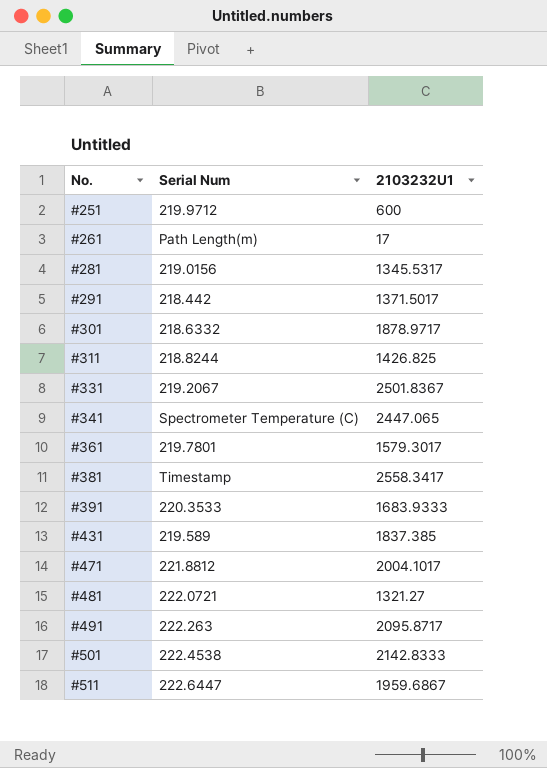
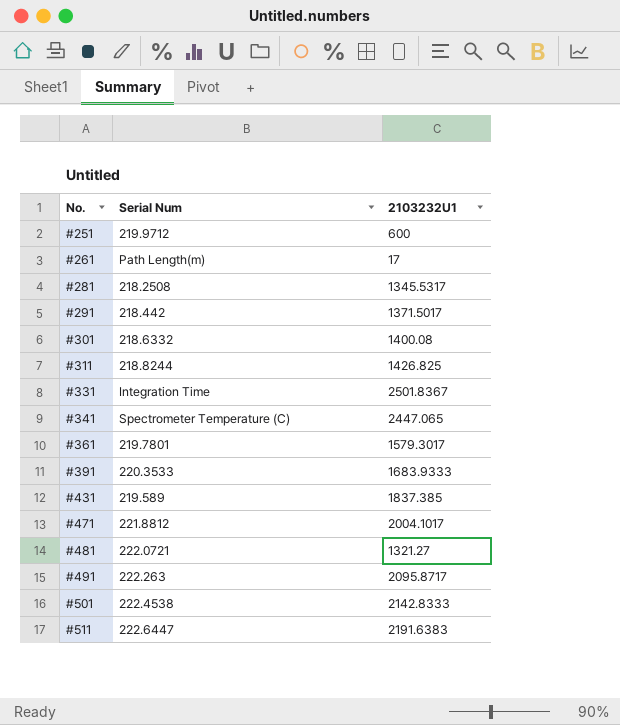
row #381: Timestamp | 2558.3417 -> none
#281 | Serial Num: 219.0156 -> 218.2508
#301 | 2103232U1: 1878.9717 -> 1400.08
#331 | Serial Num: 219.2067 -> Integration Time
#511 | 2103232U1: 1959.6867 -> 2191.6383

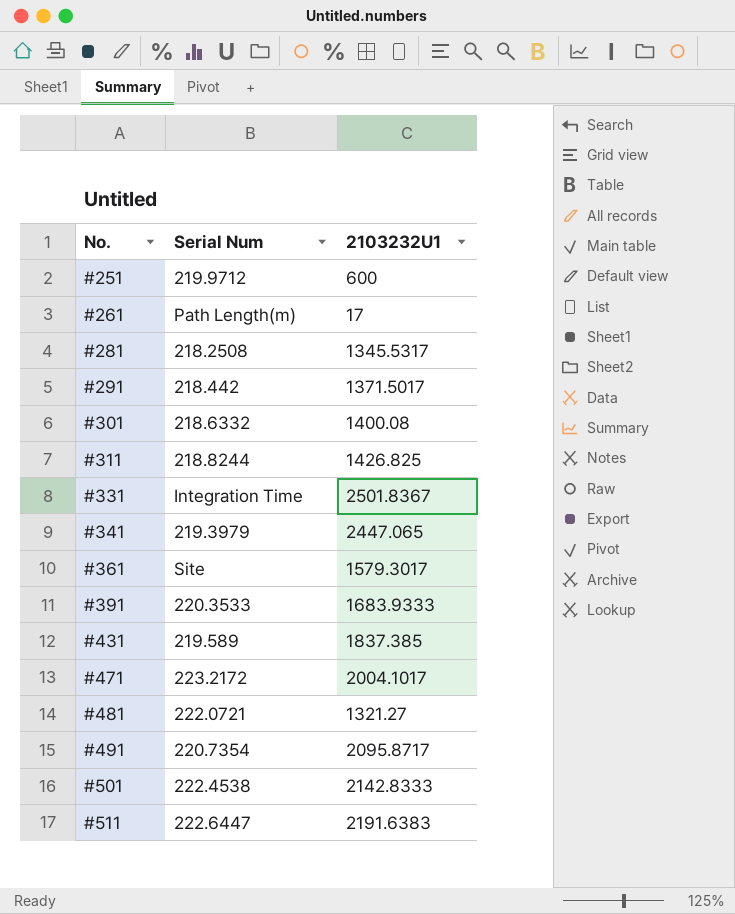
#341 | Serial Num: Spectrometer Temperature (C) -> 219.3979
#361 | Serial Num: 219.7801 -> Site
#471 | Serial Num: 221.8812 -> 223.2172
#491 | Serial Num: 222.263 -> 220.7354

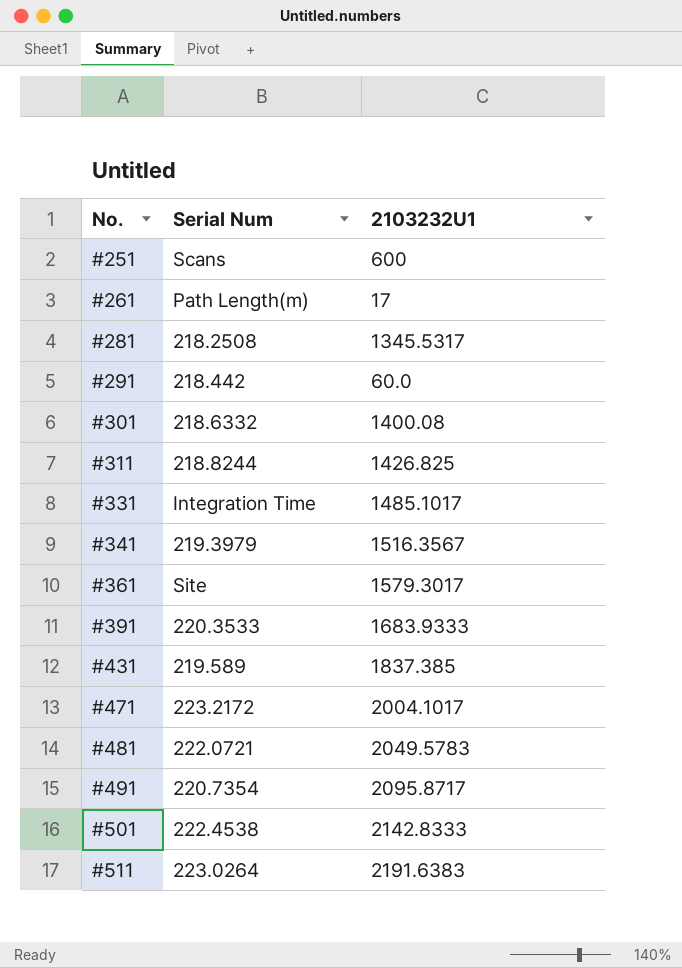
#251 | Serial Num: 219.9712 -> Scans
#291 | 2103232U1: 1371.5017 -> 60.0
#331 | 2103232U1: 2501.8367 -> 1485.1017
#341 | 2103232U1: 2447.065 -> 1516.3567
#481 | 2103232U1: 1321.27 -> 2049.5783
#511 | Serial Num: 222.6447 -> 223.0264

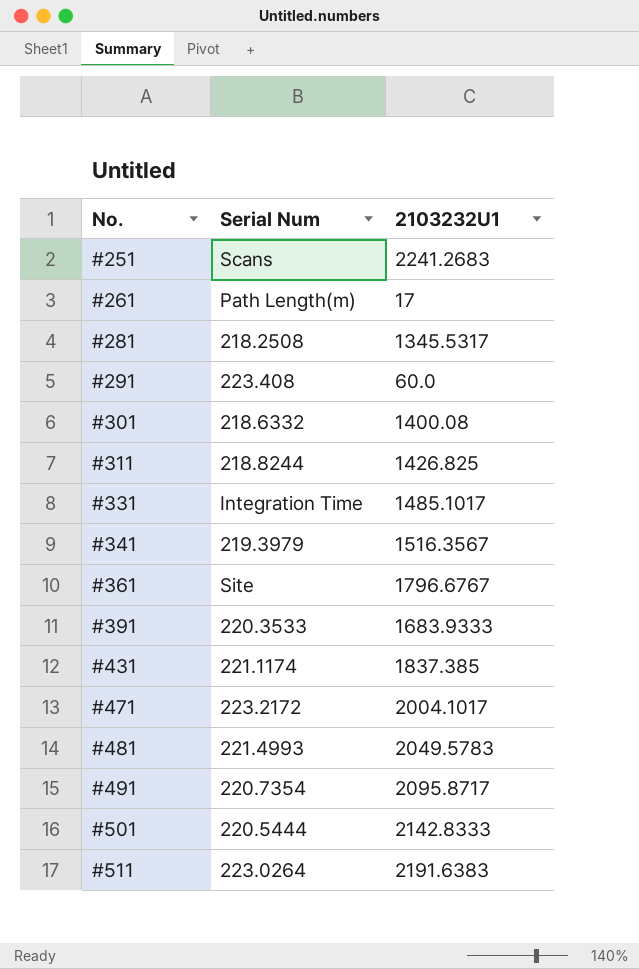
#251 | 2103232U1: 600 -> 2241.2683
#291 | Serial Num: 218.442 -> 223.408
#361 | 2103232U1: 1579.3017 -> 1796.6767
#431 | Serial Num: 219.589 -> 221.1174
#481 | Serial Num: 222.0721 -> 221.4993
#501 | Serial Num: 222.4538 -> 220.5444

